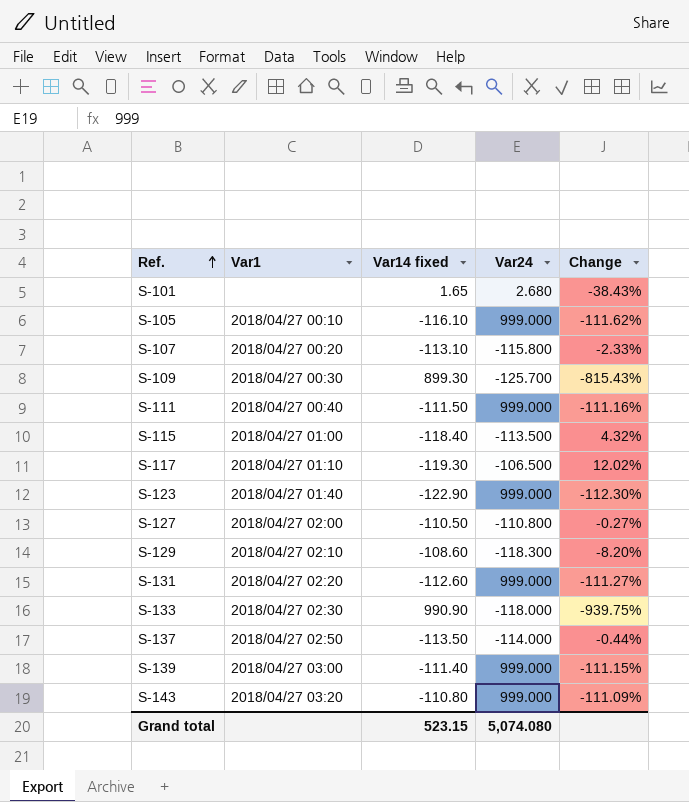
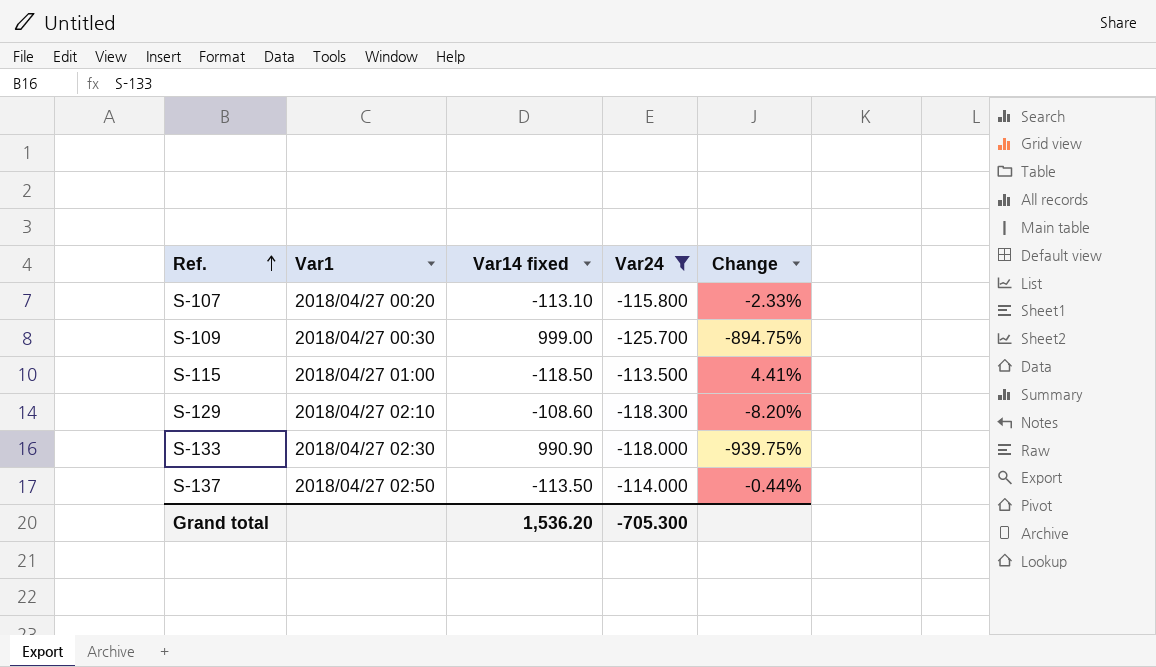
filter: none -> Var24 <= -113.500
S-109 | Var14 fixed: 899.30 -> 999.00
S-109 | Change: -815.43% -> -894.75%
S-115 | Var14 fixed: -118.40 -> -118.50
S-115 | Change: 4.32% -> 4.41%
Grand total | Var14 fixed: 523.15 -> 1,536.20
Grand total | Var24: 5,074.080 -> -705.300

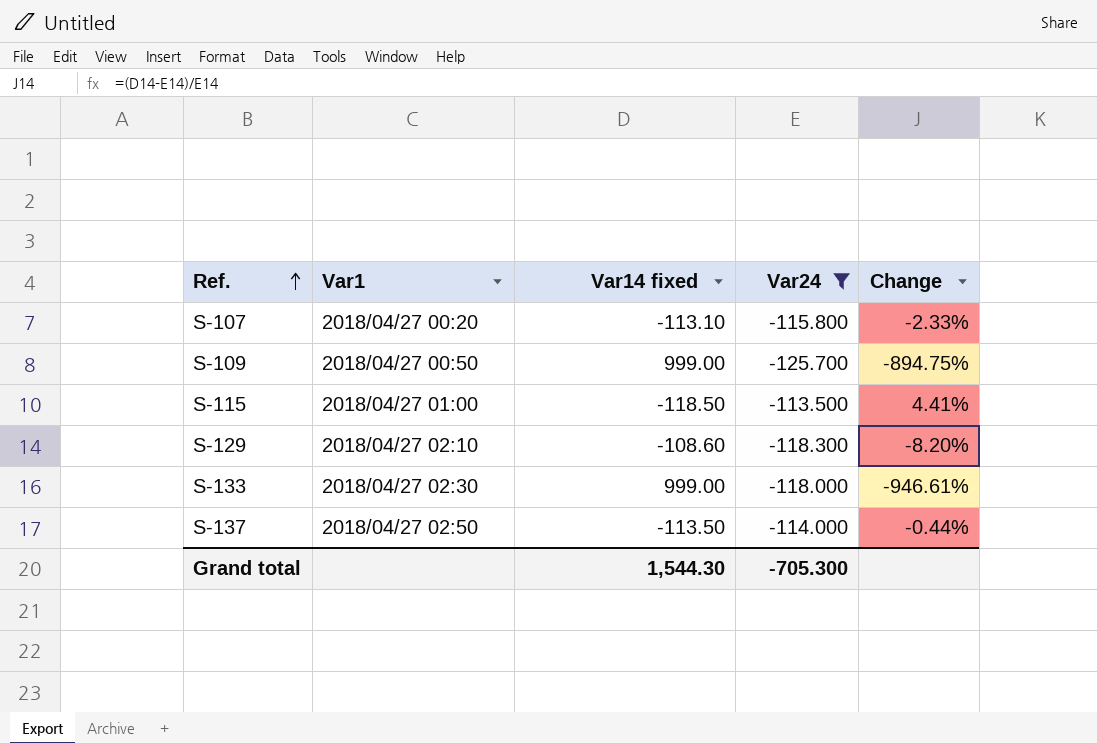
S-109 | Var1: 2018/04/27 00:30 -> 2018/04/27 00:50
S-133 | Var14 fixed: 990.90 -> 999.00
S-133 | Change: -939.75% -> -946.61%
Grand total | Var14 fixed: 1,536.20 -> 1,544.30

